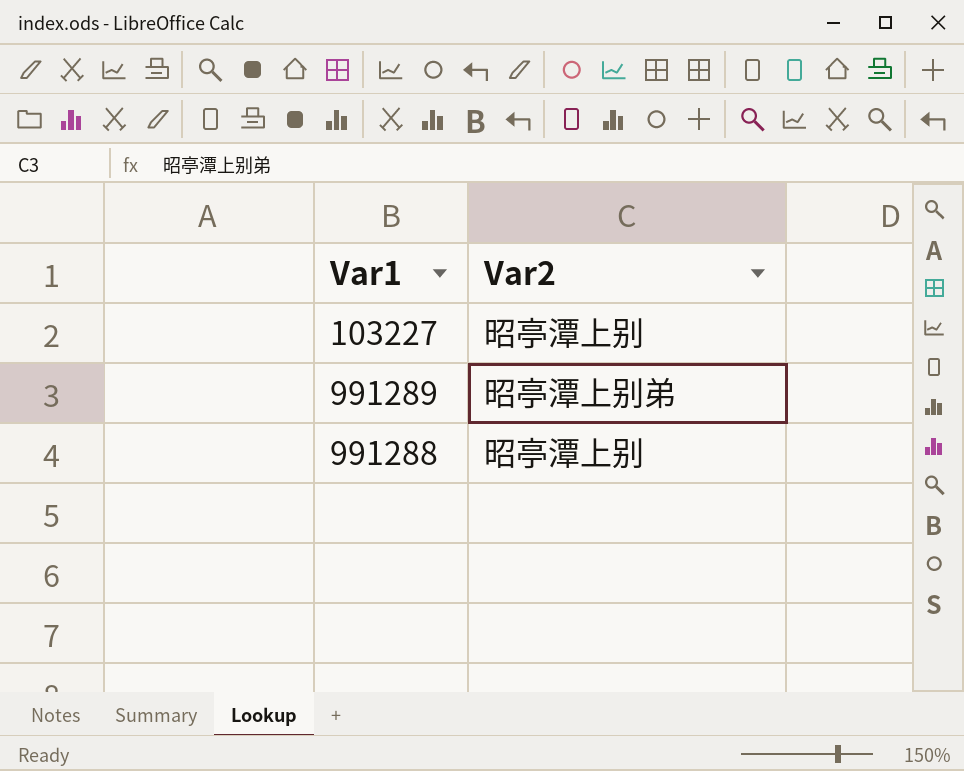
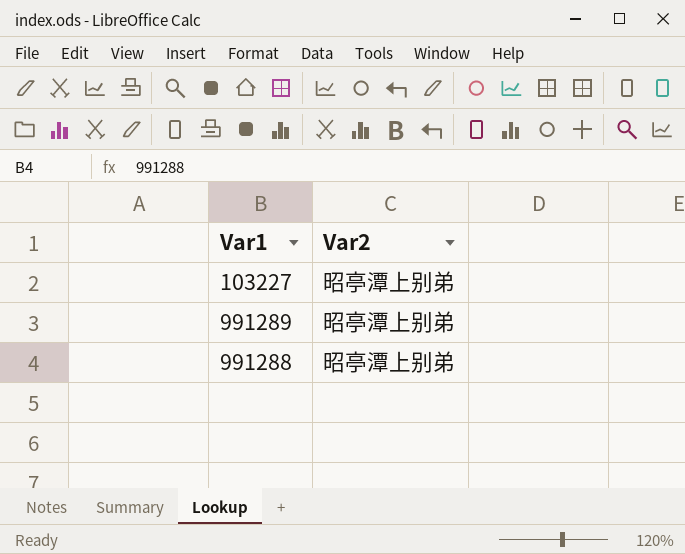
103227 | Var2: 昭亭潭上别 -> 昭亭潭上别弟
991288 | Var2: 昭亭潭上别 -> 昭亭潭上别弟

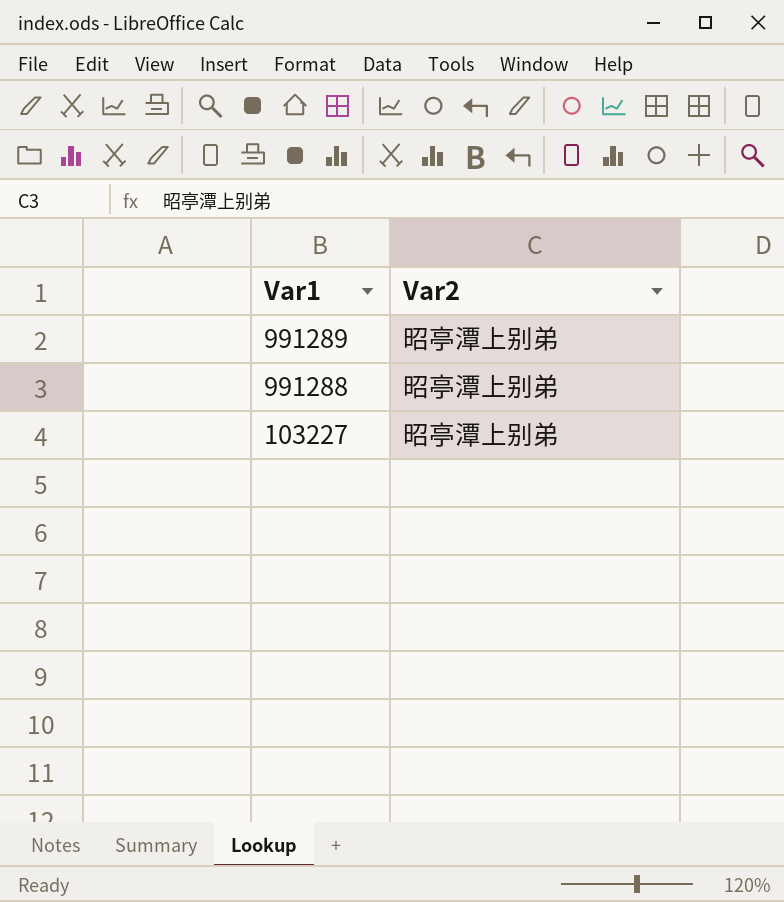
row order: none -> Var1 descending

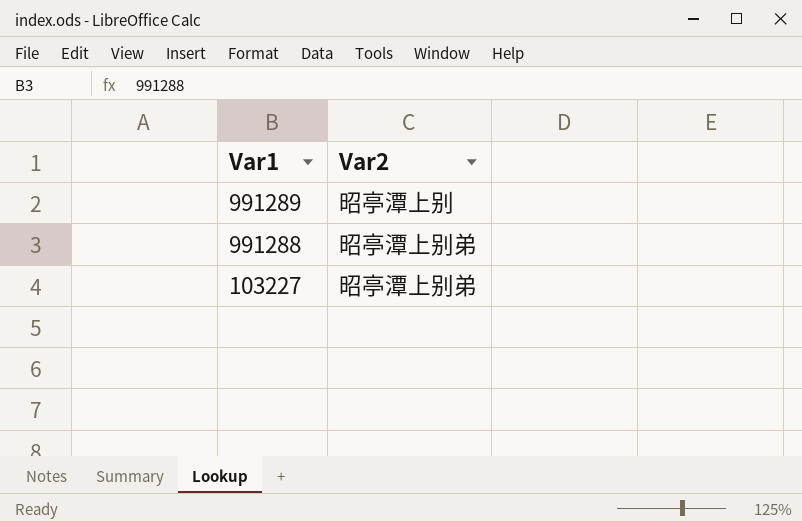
991289 | Var2: 昭亭潭上别弟 -> 昭亭潭上别

